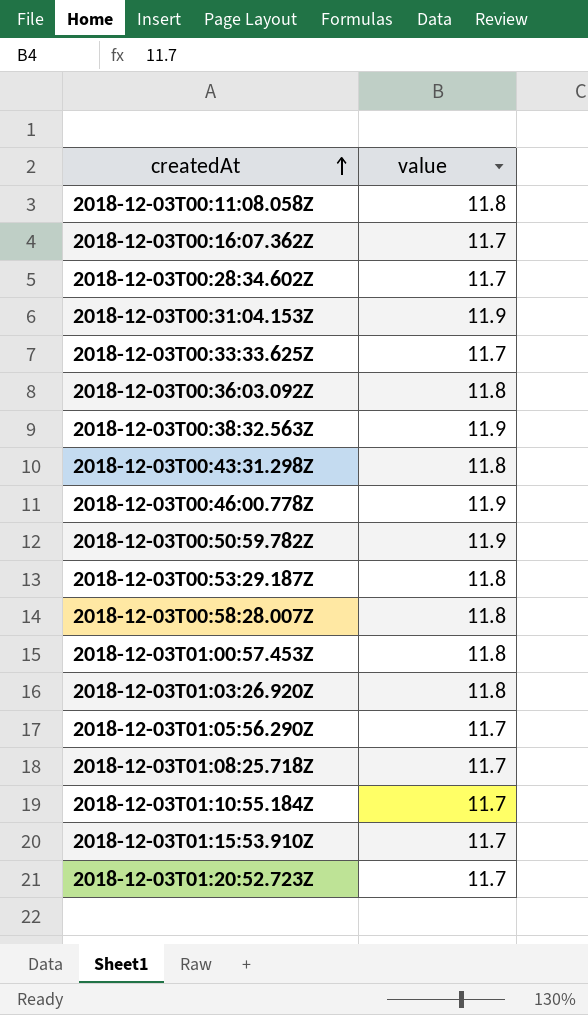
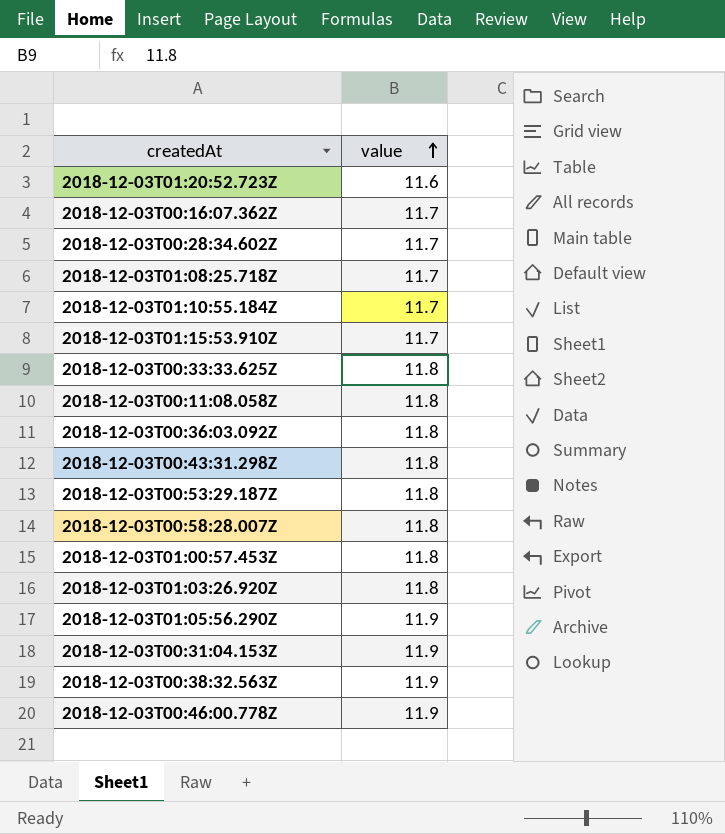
row order: createdAt ascending -> value ascending
row 2018-12-03T00:50:59.782Z: 11.9 -> none
2018-12-03T01:20:52.723Z | value: 11.7 -> 11.6
2018-12-03T00:33:33.625Z | value: 11.7 -> 11.8
2018-12-03T01:05:56.290Z | value: 11.7 -> 11.9

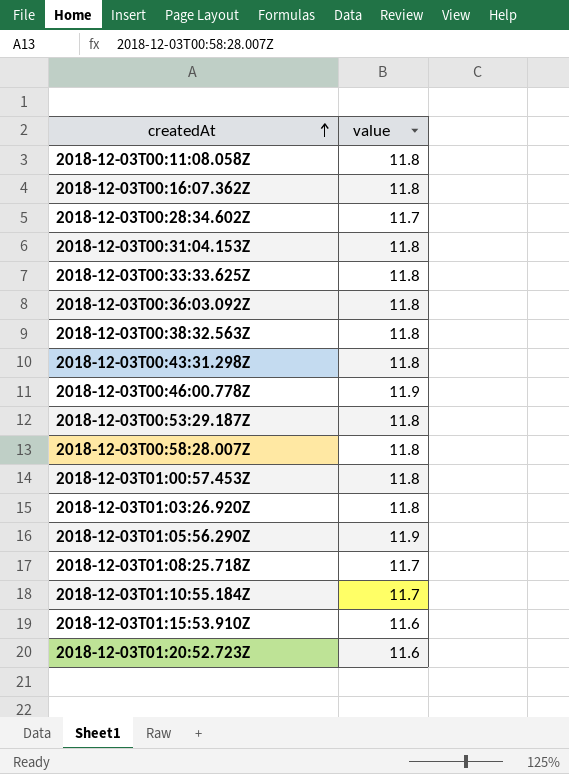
row order: value ascending -> createdAt ascending
2018-12-03T00:16:07.362Z | value: 11.7 -> 11.8
2018-12-03T00:31:04.153Z | value: 11.9 -> 11.8
2018-12-03T00:38:32.563Z | value: 11.9 -> 11.8
2018-12-03T01:15:53.910Z | value: 11.7 -> 11.6

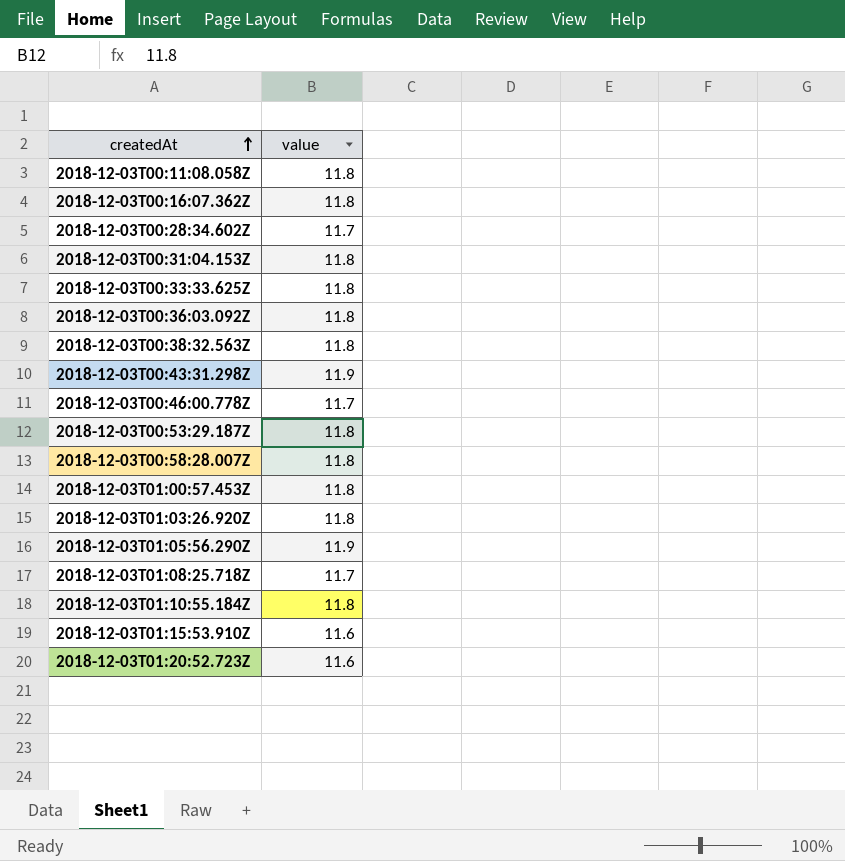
2018-12-03T00:43:31.298Z | value: 11.8 -> 11.9
2018-12-03T00:46:00.778Z | value: 11.9 -> 11.7
2018-12-03T01:10:55.184Z | value: 11.7 -> 11.8

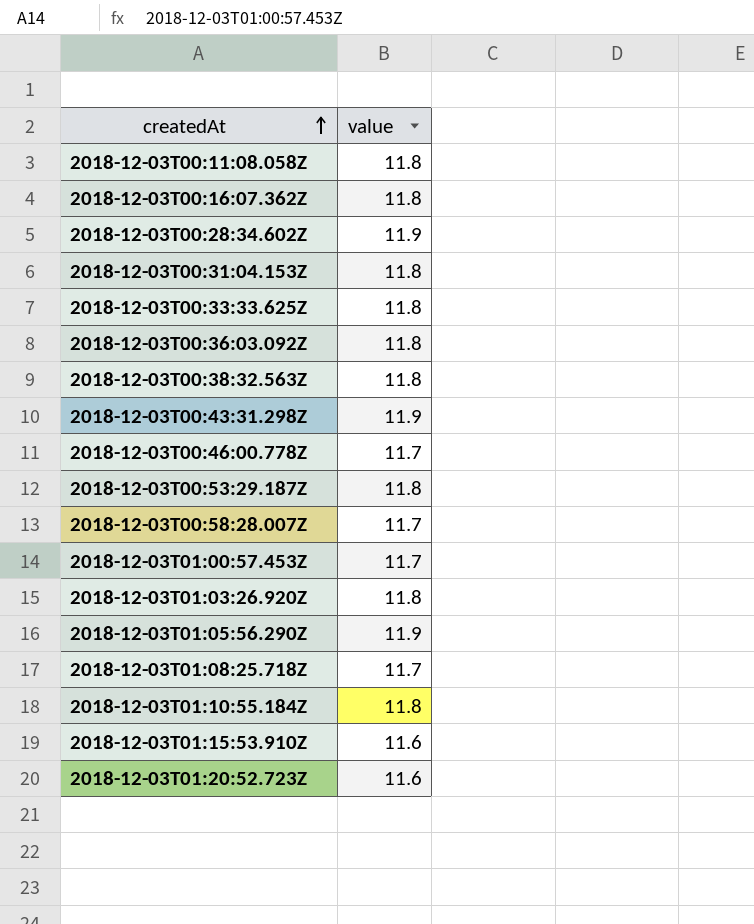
2018-12-03T00:28:34.602Z | value: 11.7 -> 11.9
2018-12-03T00:58:28.007Z | value: 11.8 -> 11.7
2018-12-03T01:00:57.453Z | value: 11.8 -> 11.7

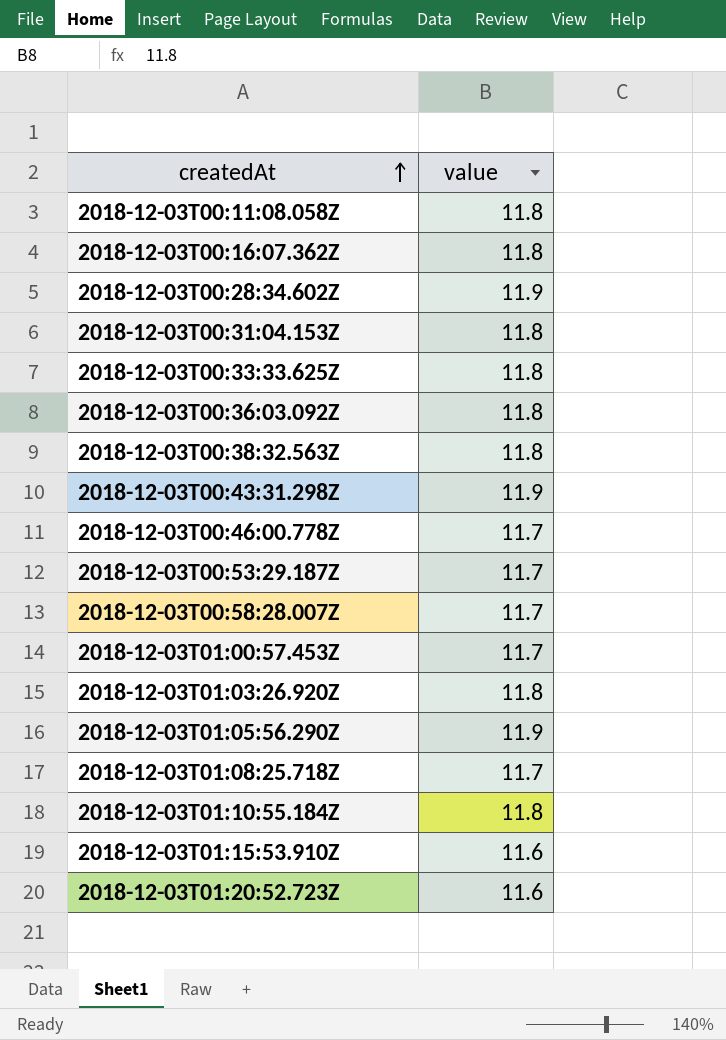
2018-12-03T00:53:29.187Z | value: 11.8 -> 11.7

